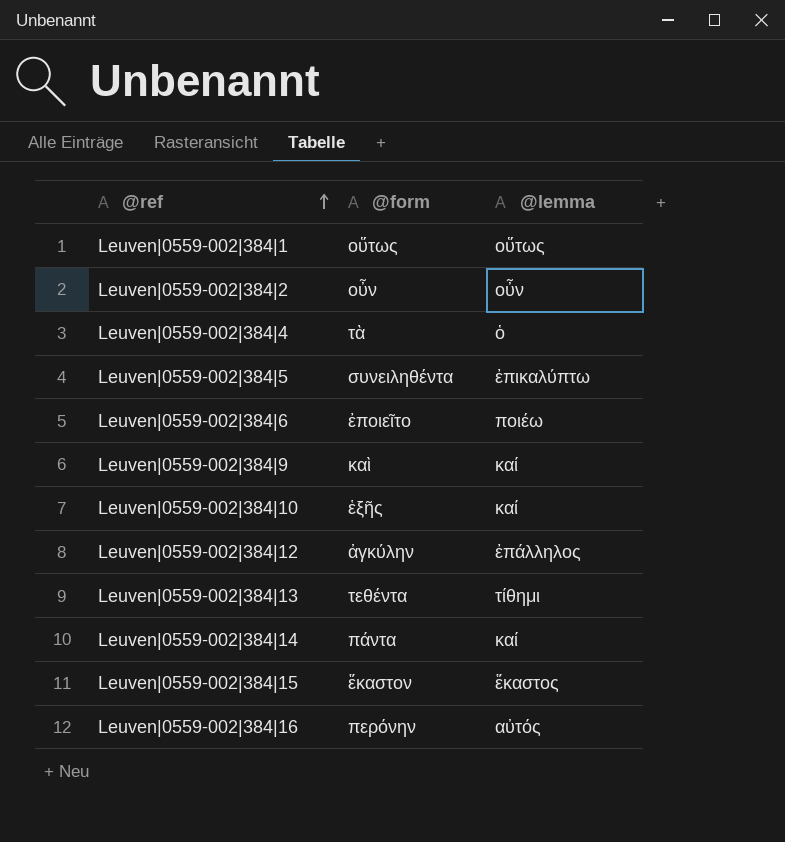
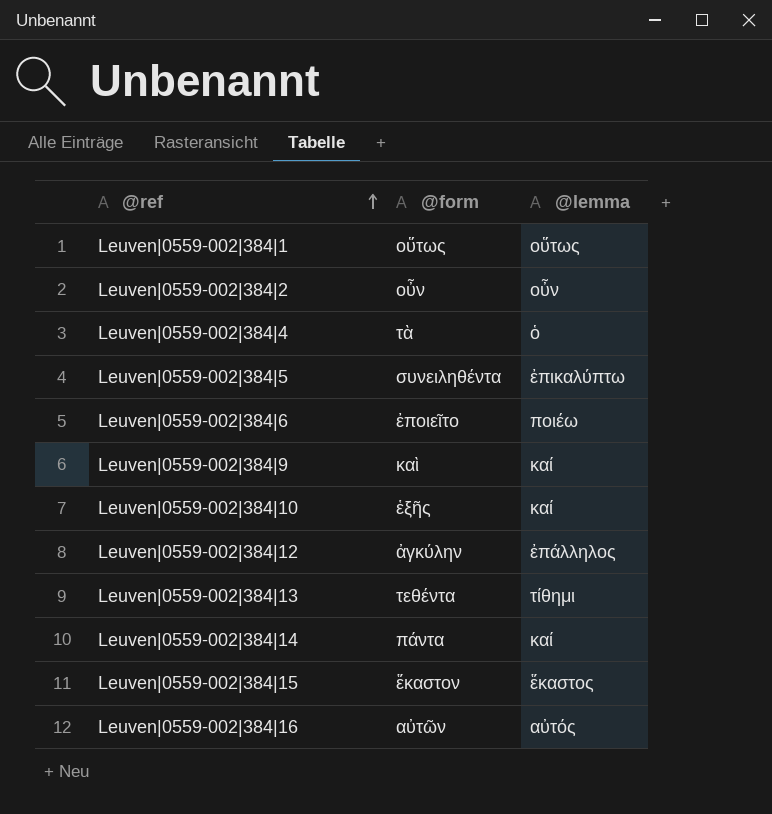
Leuven|0559-002|384|16 | @form: περόνην -> αὐτῶν

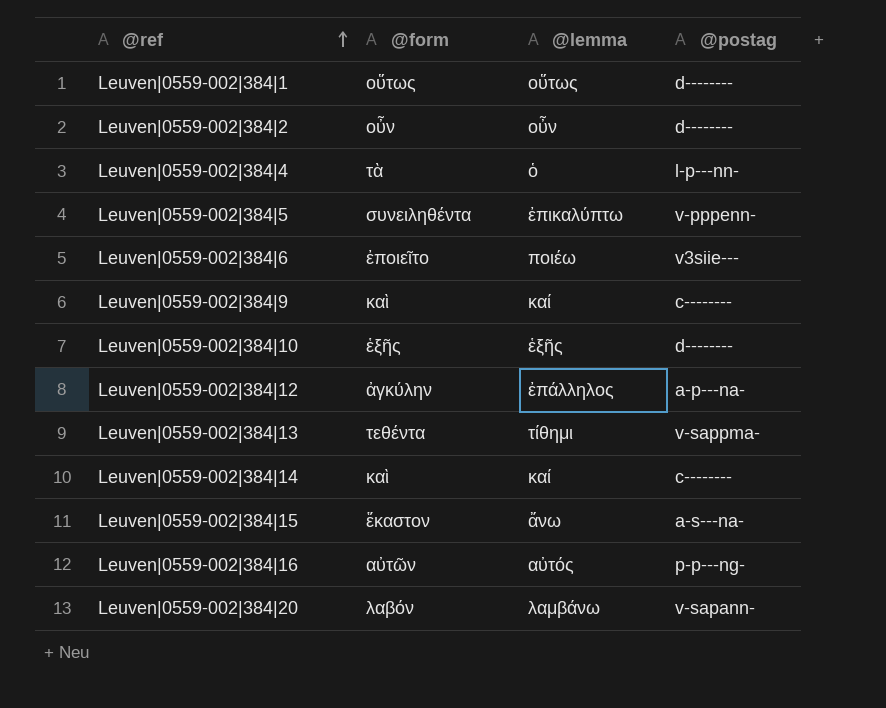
column @postag | position: none -> 4
Leuven|0559-002|384|10 | @lemma: καί -> ἑξῆς
Leuven|0559-002|384|14 | @form: πάντα -> καὶ
Leuven|0559-002|384|15 | @lemma: ἕκαστος -> ἄνω
row Leuven|0559-002|384|20: none -> λαβόν | λαμβάνω | v-sapann-

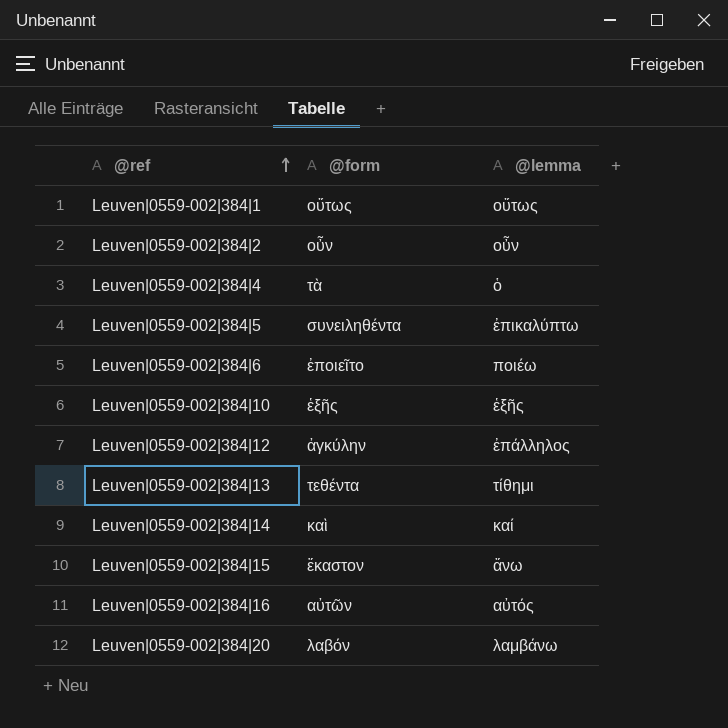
column @postag | position: 4 -> none
row Leuven|0559-002|384|9: καὶ | καί | c-------- -> none

